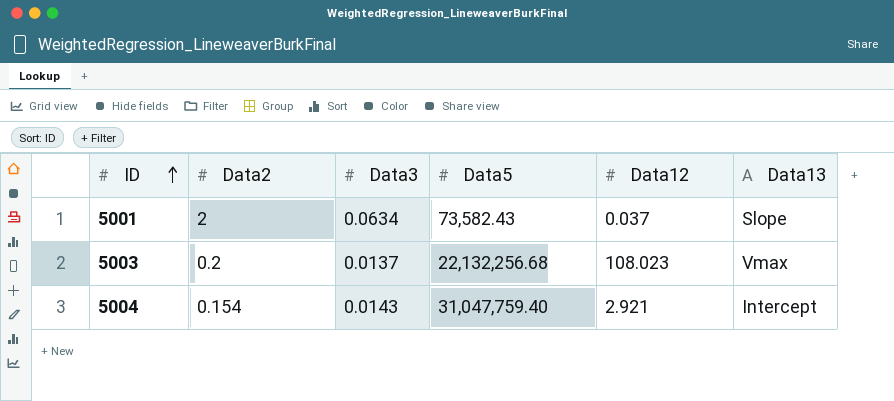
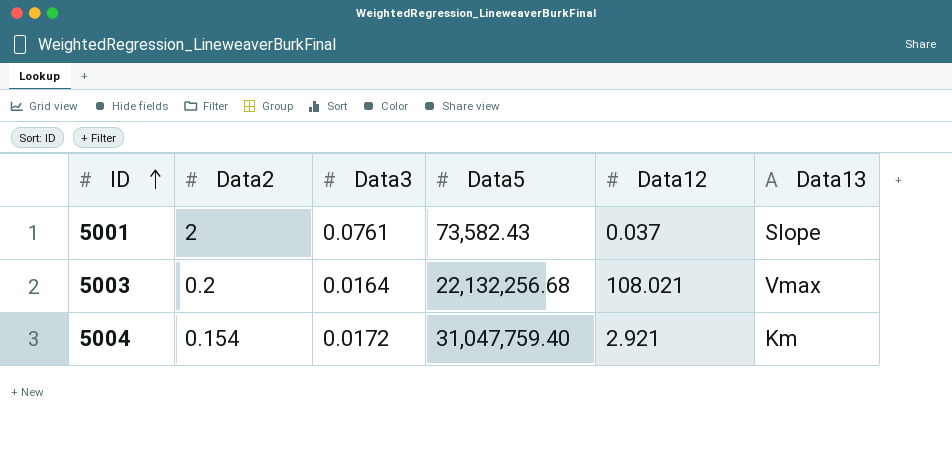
5001 | Data3: 0.0634 -> 0.0761
5003 | Data3: 0.0137 -> 0.0164
5003 | Data12: 108.023 -> 108.021
5004 | Data3: 0.0143 -> 0.0172
5004 | Data13: Intercept -> Km

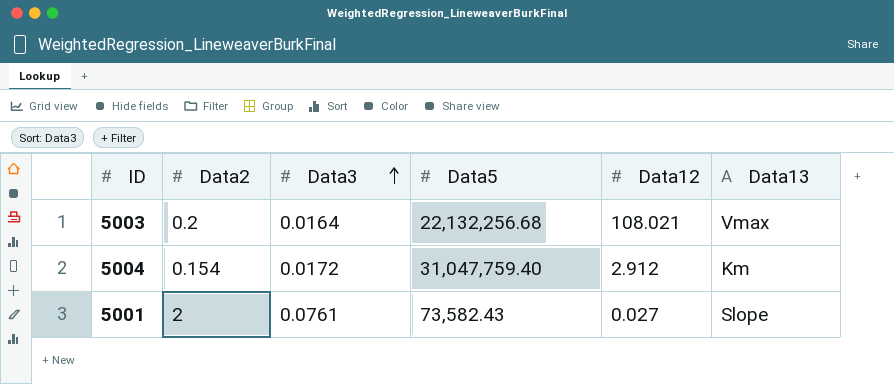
row order: ID ascending -> Data3 ascending
5004 | Data12: 2.921 -> 2.912
5001 | Data12: 0.037 -> 0.027

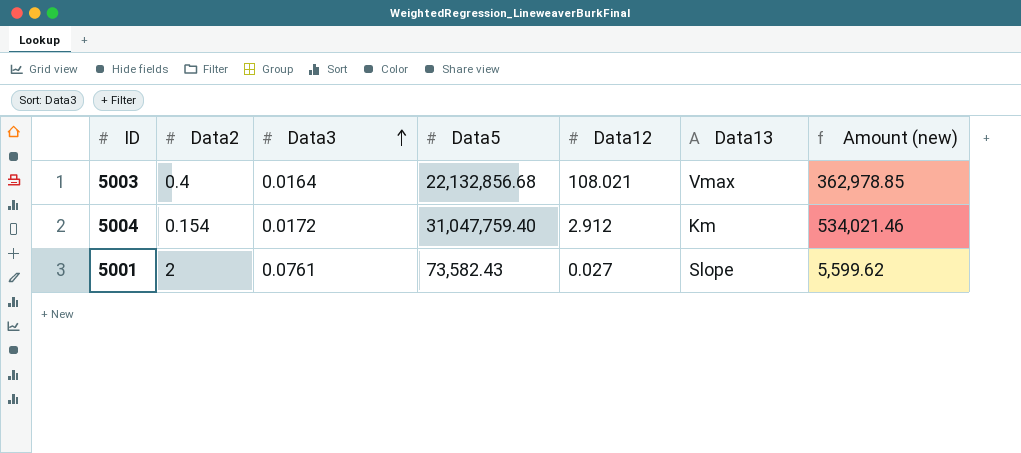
column Amount (new) | formula: none -> [Data3] * [Data5]
5003 | Data2: 0.2 -> 0.4
5003 | Data5: 22,132,256.68 -> 22,132,856.68

